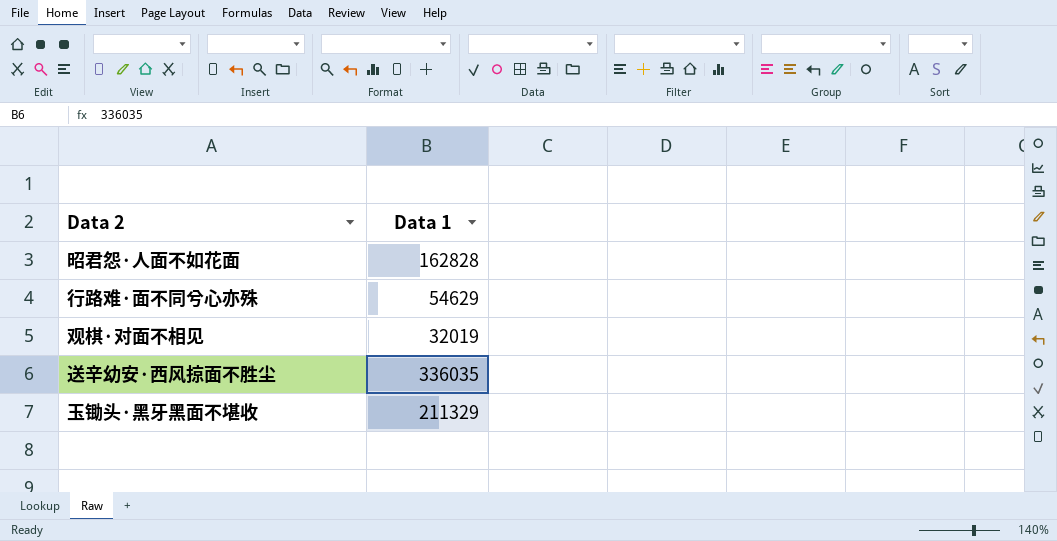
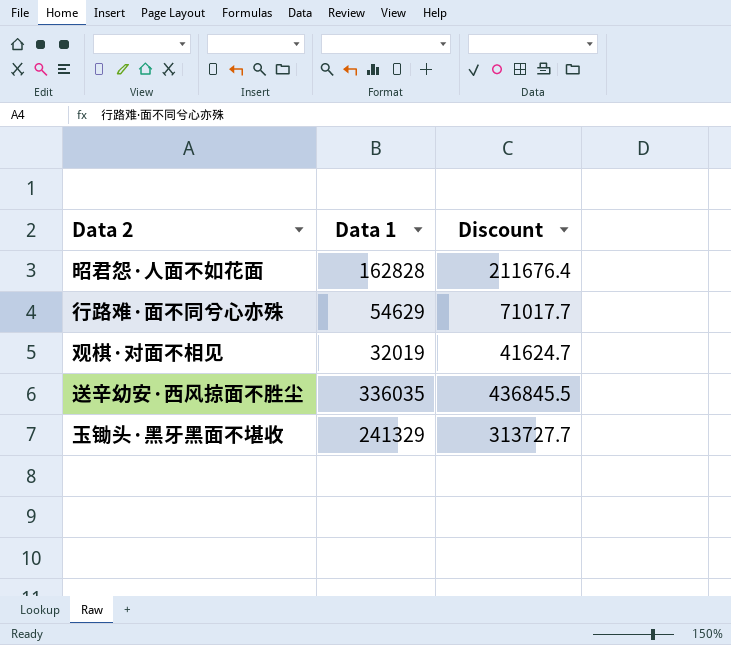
column Discount | formula: none -> [Data 1] * 1.3
玉锄头·黑牙黑面不堪收 | Data 1: 211329 -> 241329

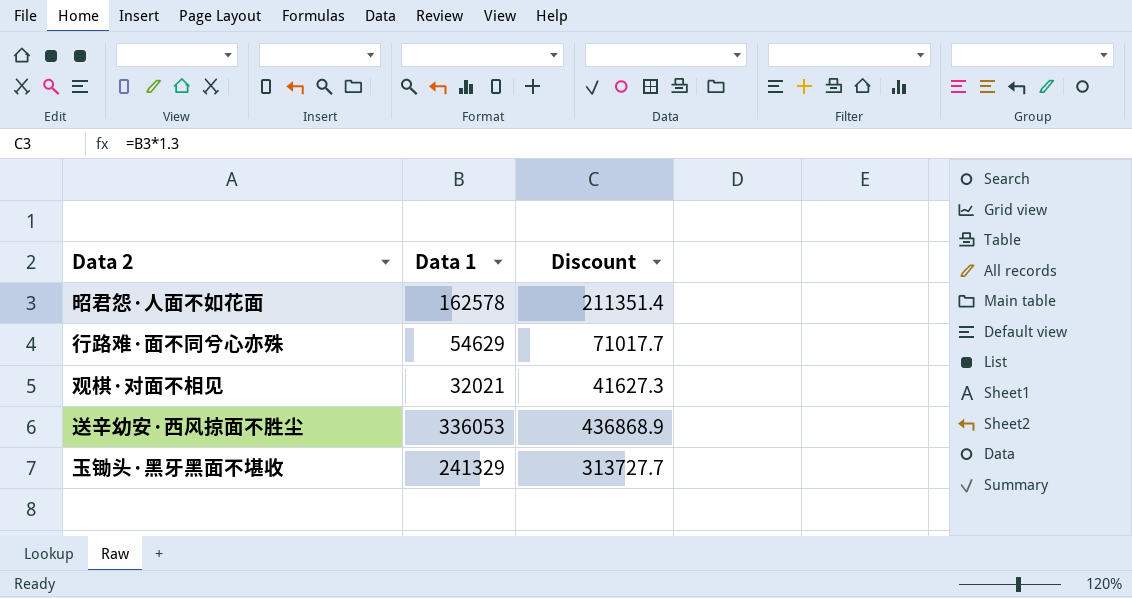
昭君怨·人面不如花面 | Data 1: 162828 -> 162578
昭君怨·人面不如花面 | Discount: 211676.4 -> 211351.4
观棋·对面不相见 | Data 1: 32019 -> 32021
观棋·对面不相见 | Discount: 41624.7 -> 41627.3
送辛幼安·西风掠面不胜尘 | Data 1: 336035 -> 336053
送辛幼安·西风掠面不胜尘 | Discount: 436845.5 -> 436868.9

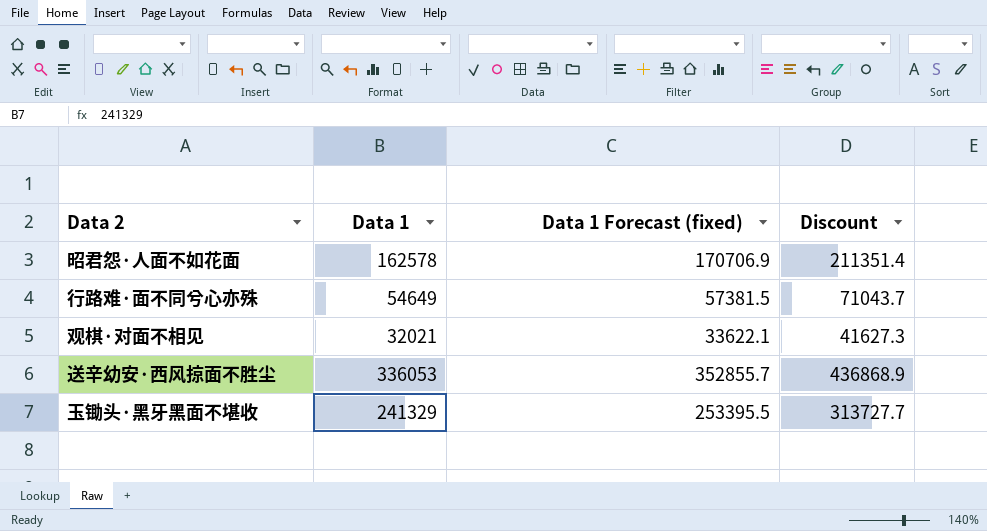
column Data 1 Forecast (fixed) | formula: none -> [Data 1] * 1.05
行路难·面不同兮心亦殊 | Data 1: 54629 -> 54649
行路难·面不同兮心亦殊 | Discount: 71017.7 -> 71043.7

